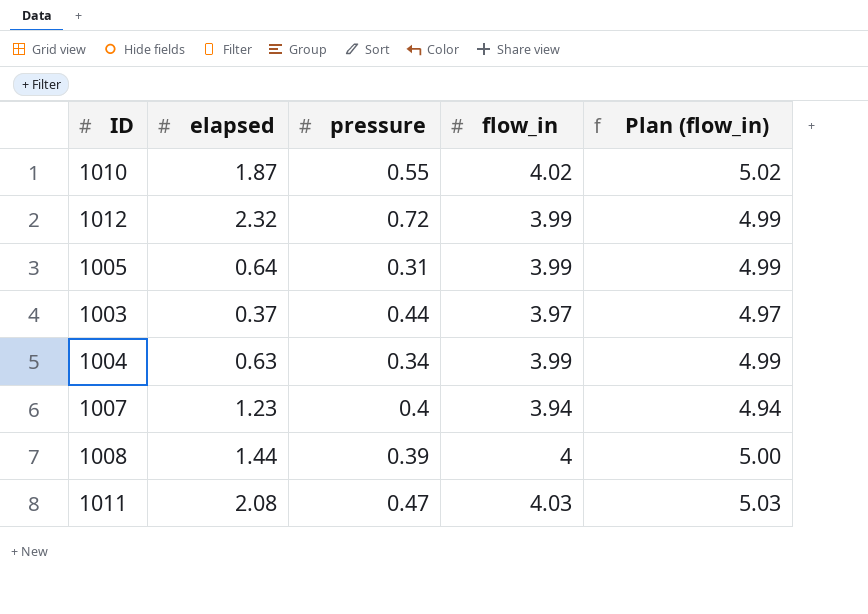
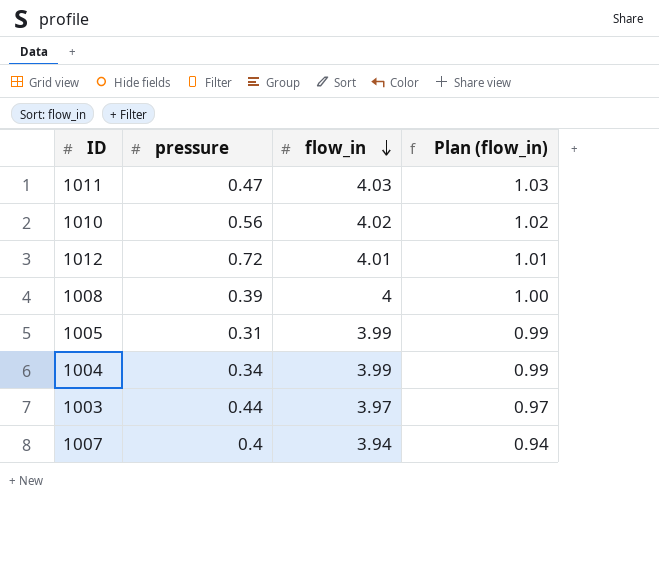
row order: none -> flow_in descending
column elapsed | position: 2 -> none
column Plan (flow_in) | formula: [flow_in] + 1 -> [flow_in] - 3
1010 | pressure: 0.55 -> 0.56
1012 | flow_in: 3.99 -> 4.01

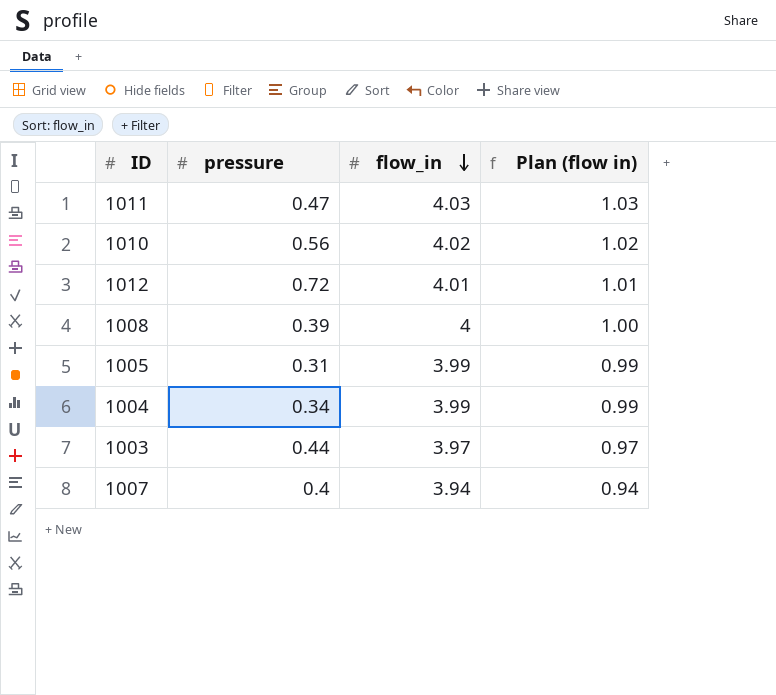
column name: Plan (flow_in) -> Plan (flow in)

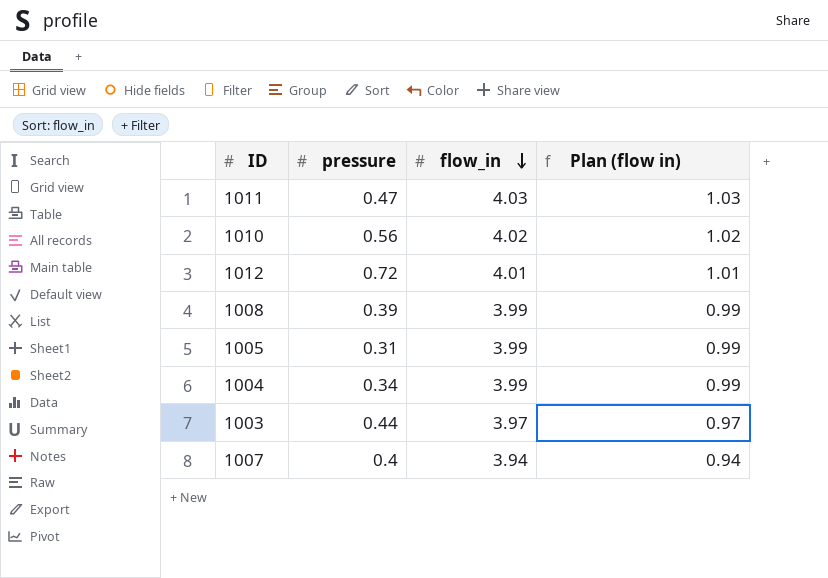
1008 | flow_in: 4 -> 3.99
1008 | Plan (flow in): 1.00 -> 0.99

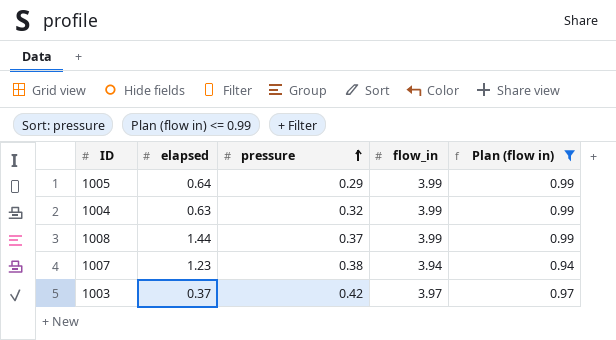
filter: none -> Plan (flow in) <= 0.99
row order: flow_in descending -> pressure ascending
column elapsed | position: none -> 2
1005 | pressure: 0.31 -> 0.29
1004 | pressure: 0.34 -> 0.32
1008 | pressure: 0.39 -> 0.37
1007 | pressure: 0.4 -> 0.38
1003 | pressure: 0.44 -> 0.42

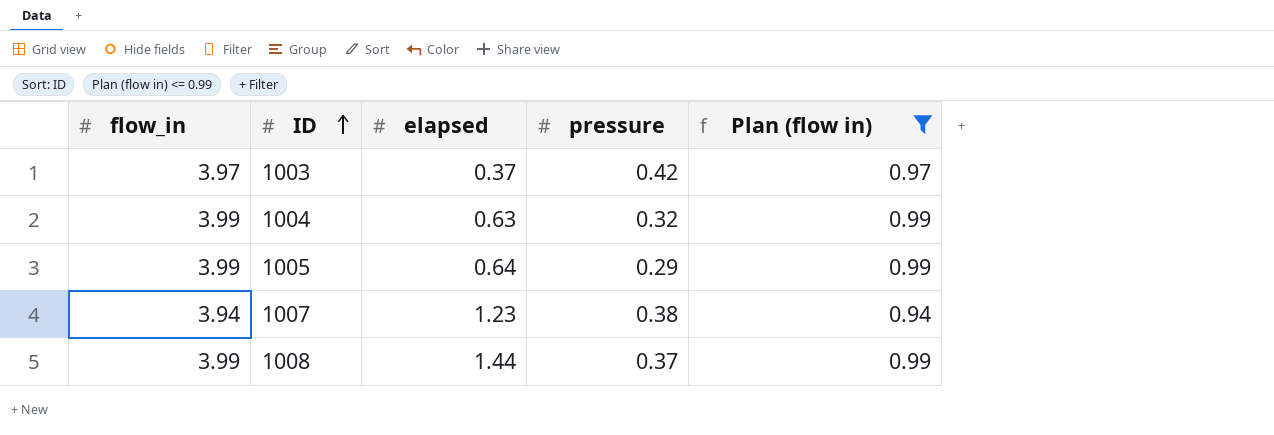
row order: pressure ascending -> ID ascending
column flow_in | position: 4 -> 1

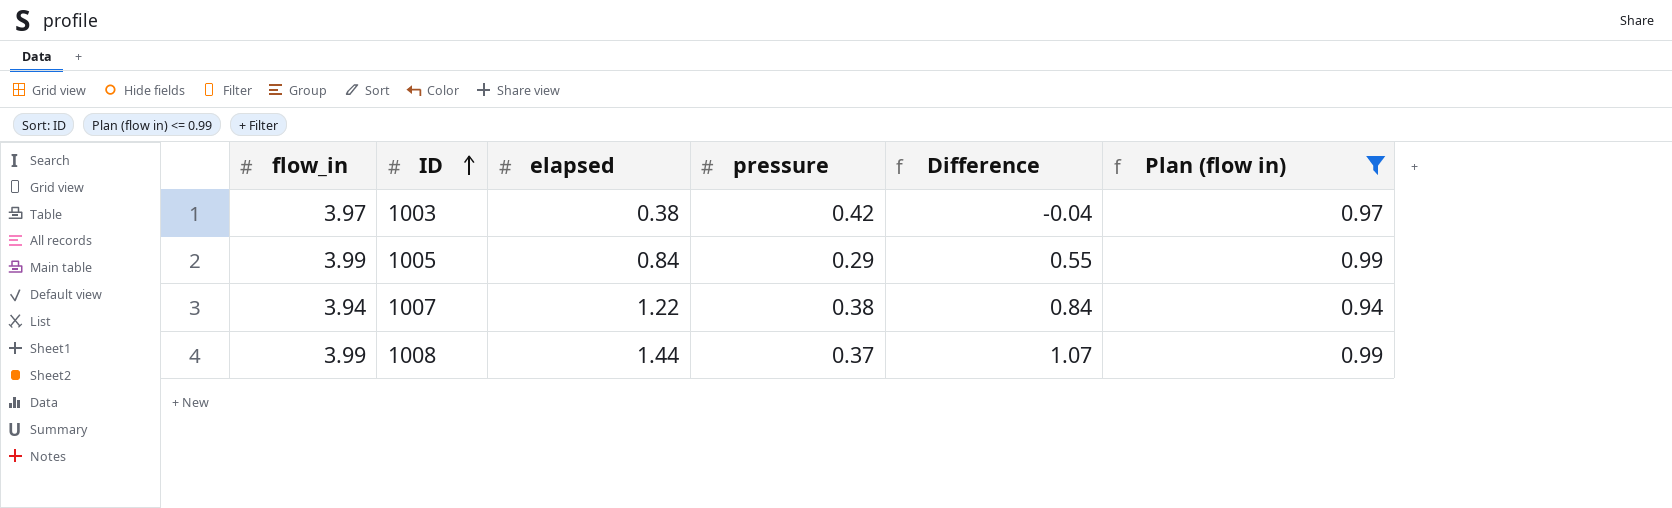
column Difference | formula: none -> [elapsed] - [pressure]
row 1004: 3.99 | 0.63 | 0.32 | 0.99 -> none
1003 | elapsed: 0.37 -> 0.38
1005 | elapsed: 0.64 -> 0.84
1007 | elapsed: 1.23 -> 1.22

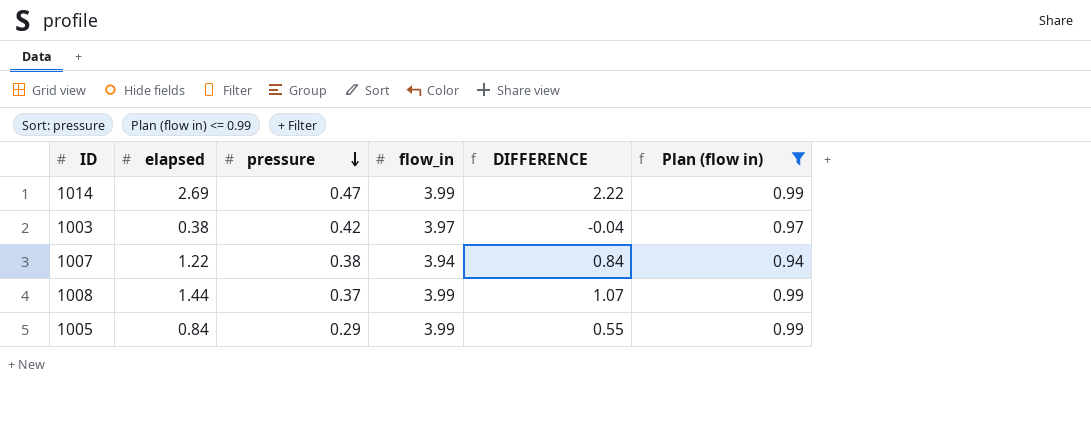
row order: ID ascending -> pressure descending
column flow_in | position: 1 -> 4
column name: Difference -> DIFFERENCE
row 1014: none -> 2.69 | 0.47 | 3.99 | 2.22 | 0.99

